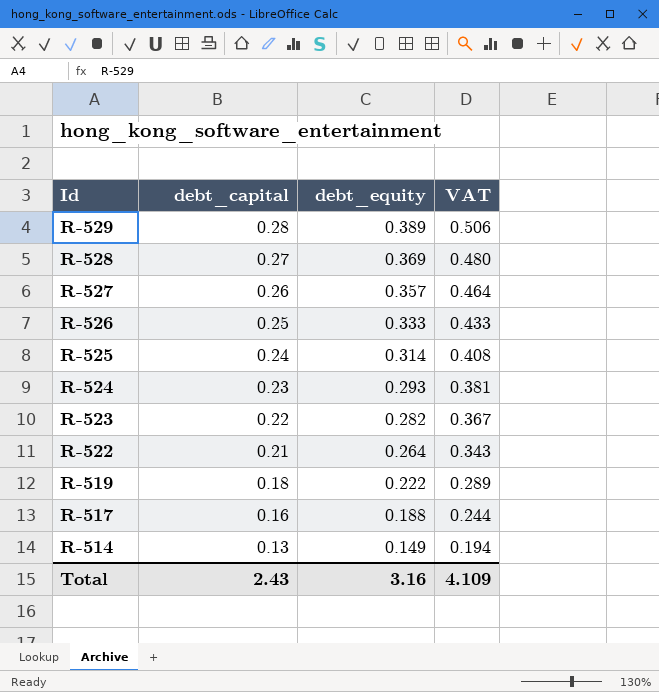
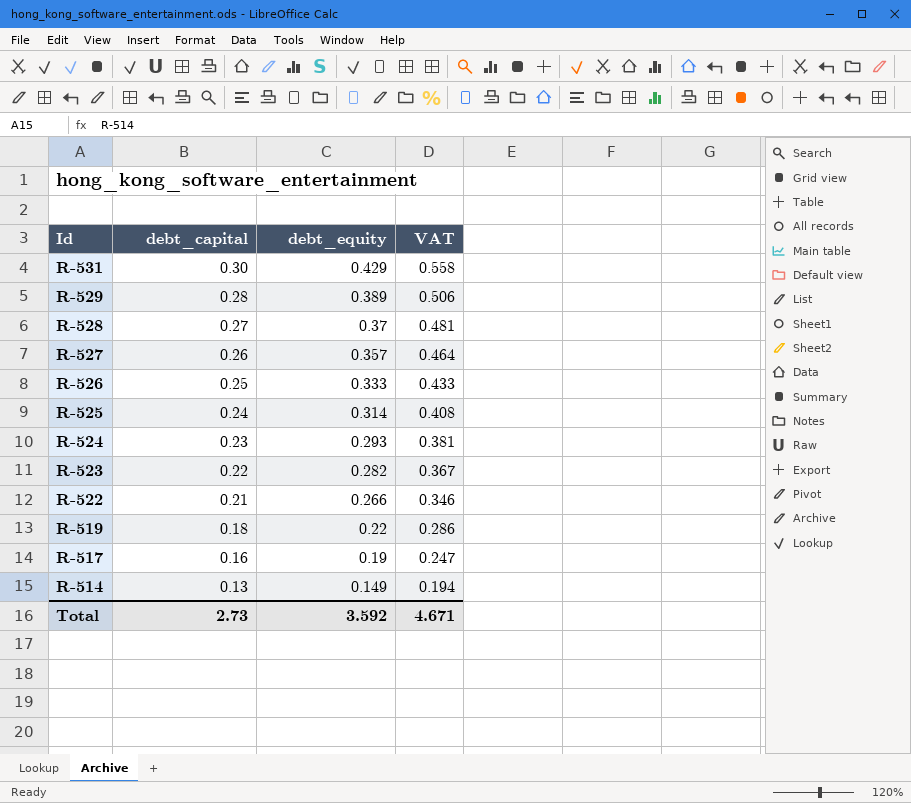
row R-531: none -> 0.30 | 0.429 | 0.558
R-528 | debt_equity: 0.369 -> 0.37
R-528 | VAT: 0.480 -> 0.481
R-522 | debt_equity: 0.264 -> 0.266
R-522 | VAT: 0.343 -> 0.346
R-519 | debt_equity: 0.222 -> 0.22
R-519 | VAT: 0.289 -> 0.286
R-517 | debt_equity: 0.188 -> 0.19
R-517 | VAT: 0.244 -> 0.247
Total | debt_capital: 2.43 -> 2.73
Total | debt_equity: 3.16 -> 3.592
Total | VAT: 4.109 -> 4.671

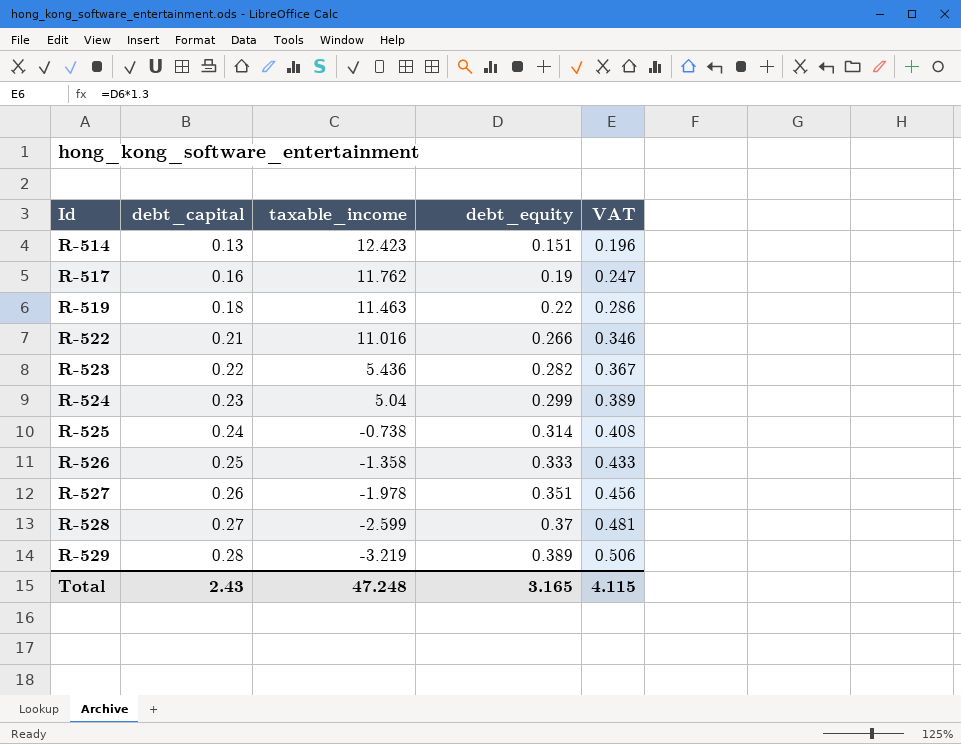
row order: Id descending -> Id ascending
column taxable_income | position: none -> 3
row R-531: 0.30 | 0.429 | 0.558 -> none
R-514 | debt_equity: 0.149 -> 0.151
R-514 | VAT: 0.194 -> 0.196
R-524 | debt_equity: 0.293 -> 0.299
R-524 | VAT: 0.381 -> 0.389
R-527 | debt_equity: 0.357 -> 0.351
R-527 | VAT: 0.464 -> 0.456
Total | debt_capital: 2.73 -> 2.43
Total | debt_equity: 3.592 -> 3.165
Total | VAT: 4.671 -> 4.115

